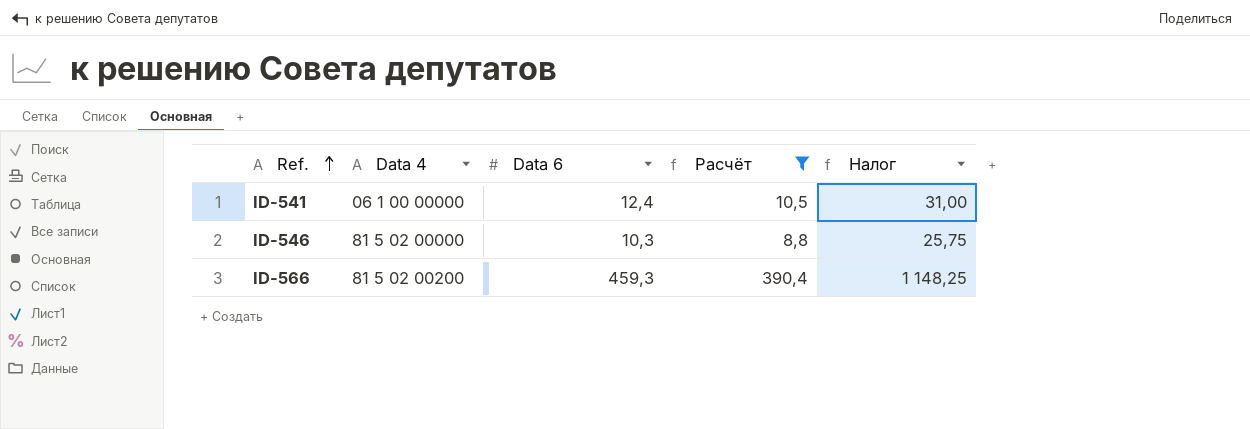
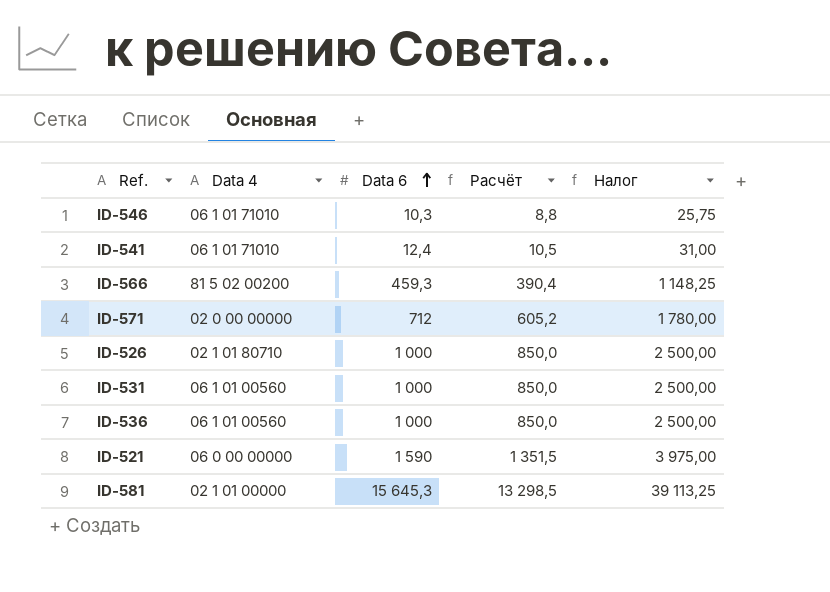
filter: Расчёт <= 390,4 -> none
row order: Ref. ascending -> Data 6 ascending
ID-546 | Data 4: 81 5 02 00000 -> 06 1 01 71010
ID-541 | Data 4: 06 1 00 00000 -> 06 1 01 71010

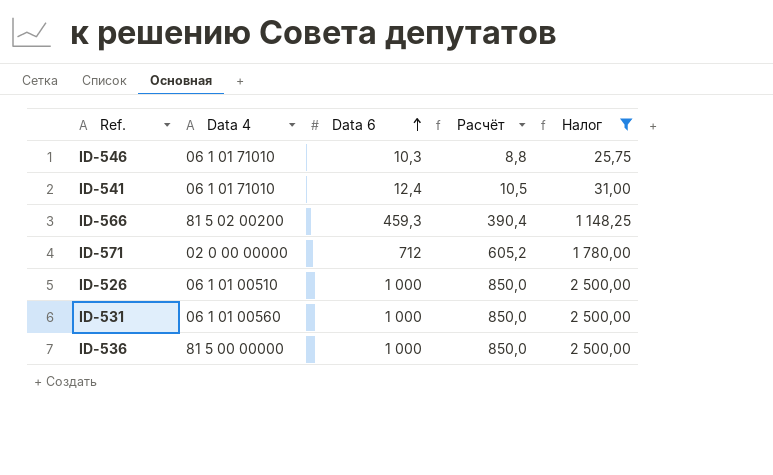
filter: none -> Налог <= 2 500,00
ID-526 | Data 4: 02 1 01 80710 -> 06 1 01 00510
ID-536 | Data 4: 06 1 01 00560 -> 81 5 00 00000

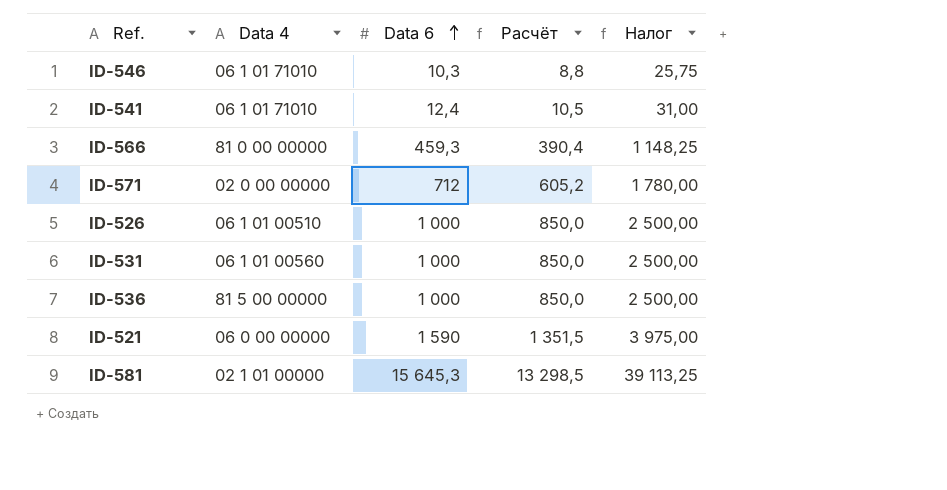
filter: Налог <= 2 500,00 -> none
ID-566 | Data 4: 81 5 02 00200 -> 81 0 00 00000

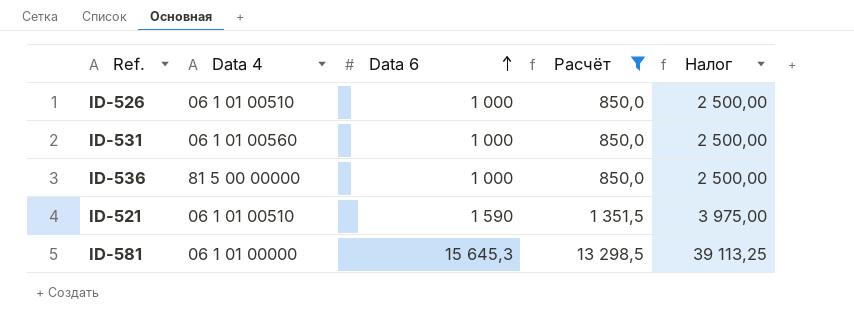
filter: none -> Расчёт >= 850,0
ID-521 | Data 4: 06 0 00 00000 -> 06 1 01 00510
ID-581 | Data 4: 02 1 01 00000 -> 06 1 01 00000

